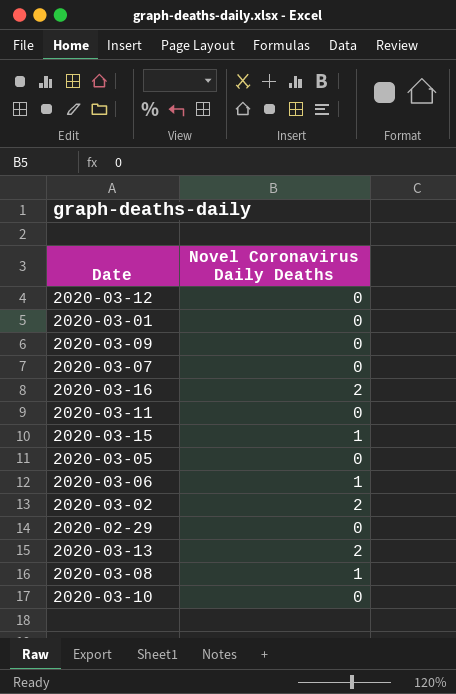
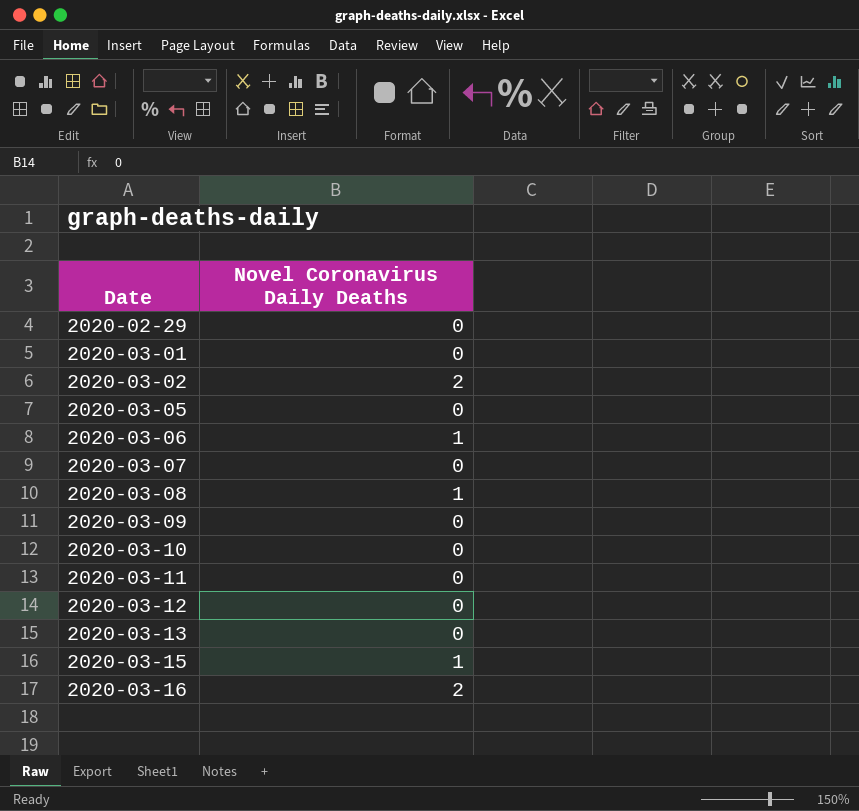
row order: none -> Date ascending
2020-03-13 | Novel Coronavirus Daily Deaths: 2 -> 0

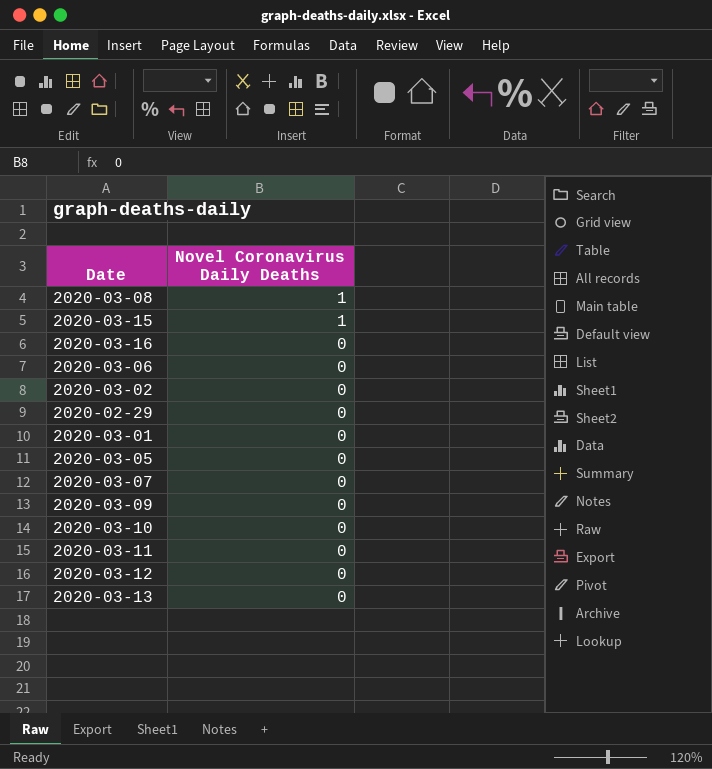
row order: Date ascending -> Novel Coronavirus Daily Deaths descending
2020-03-16 | Novel Coronavirus Daily Deaths: 2 -> 0
2020-03-06 | Novel Coronavirus Daily Deaths: 1 -> 0
2020-03-02 | Novel Coronavirus Daily Deaths: 2 -> 0

